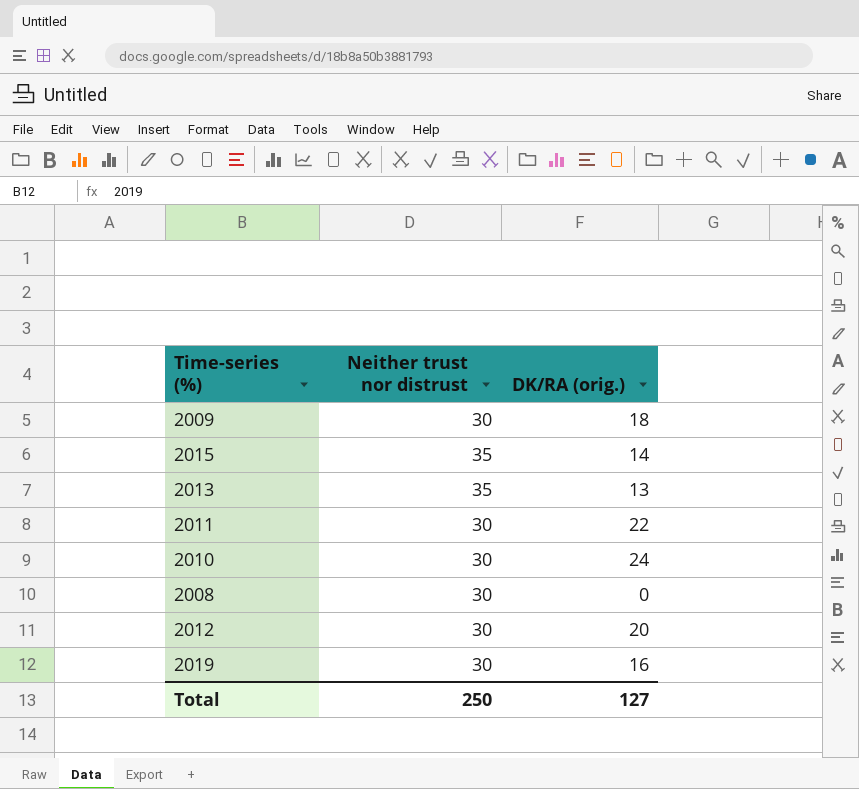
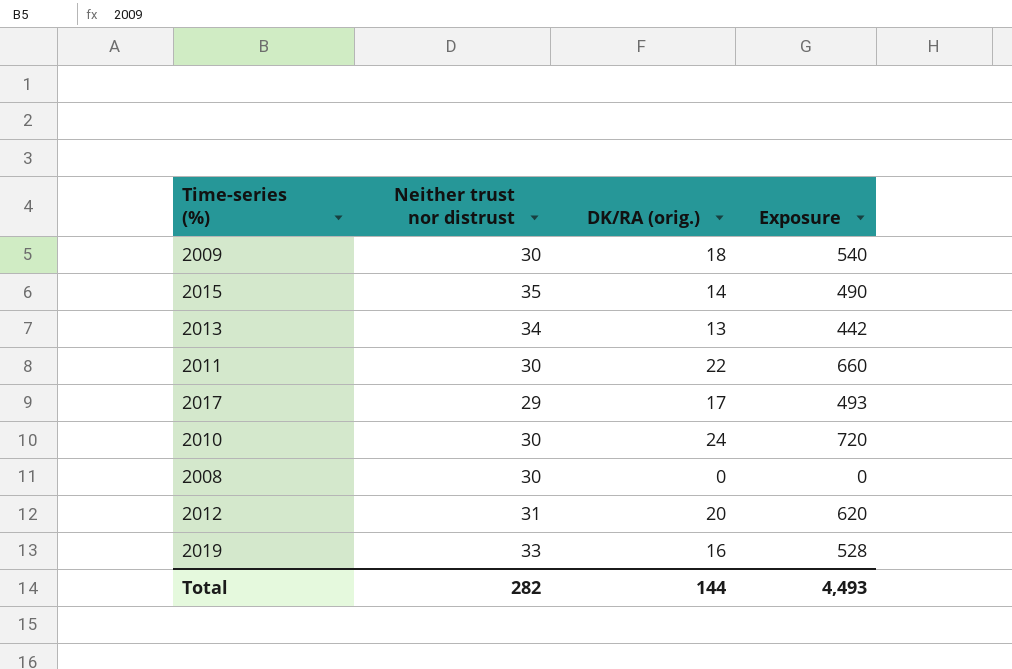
column Exposure | formula: none -> [Neither trust nor distrust] * [DK/RA (orig.)]
2013 | Neither trust nor distrust: 35 -> 34
row 2017: none -> 29 | 17 | 493
2012 | Neither trust nor distrust: 30 -> 31
2019 | Neither trust nor distrust: 30 -> 33
Total | Neither trust nor distrust: 250 -> 282
Total | DK/RA (orig.): 127 -> 144

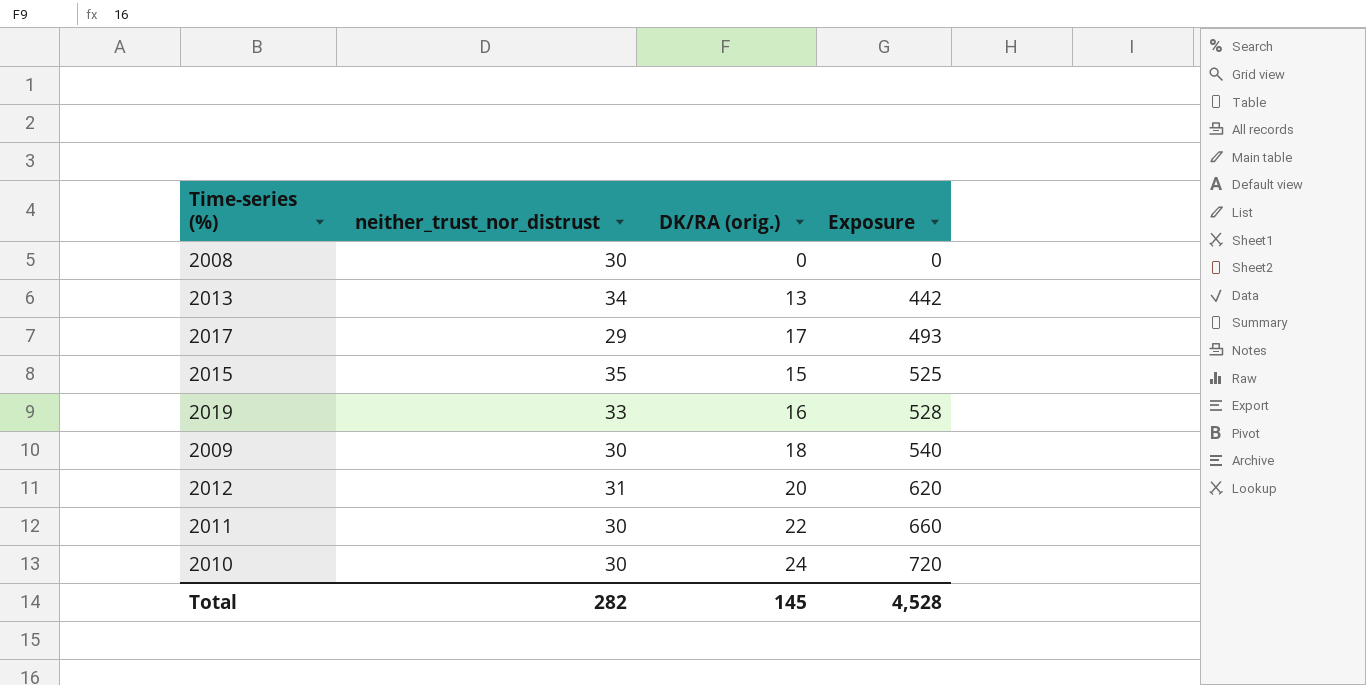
row order: none -> Exposure ascending
column name: Neither trust nor distrust -> neither_trust_nor_distrust
2015 | DK/RA (orig.): 14 -> 15
2015 | Exposure: 490 -> 525
Total | DK/RA (orig.): 144 -> 145
Total | Exposure: 4,493 -> 4,528

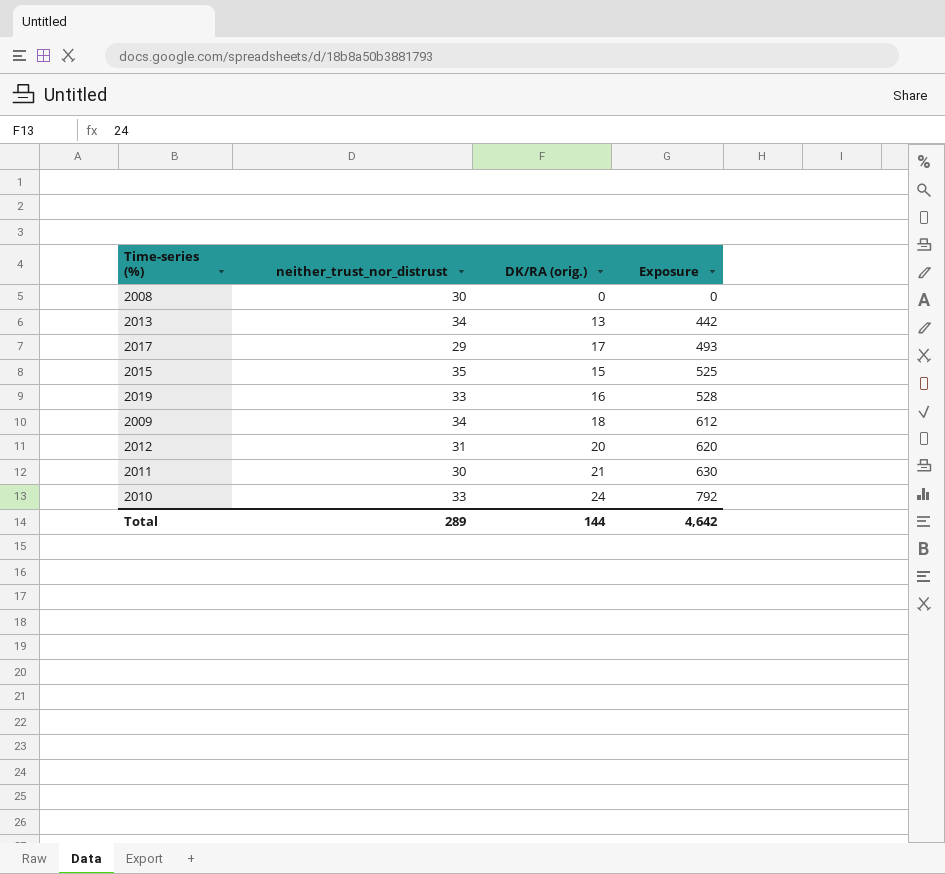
2009 | neither_trust_nor_distrust: 30 -> 34
2009 | Exposure: 540 -> 612
2011 | DK/RA (orig.): 22 -> 21
2011 | Exposure: 660 -> 630
2010 | neither_trust_nor_distrust: 30 -> 33
2010 | Exposure: 720 -> 792
Total | neither_trust_nor_distrust: 282 -> 289
Total | DK/RA (orig.): 145 -> 144
Total | Exposure: 4,528 -> 4,642

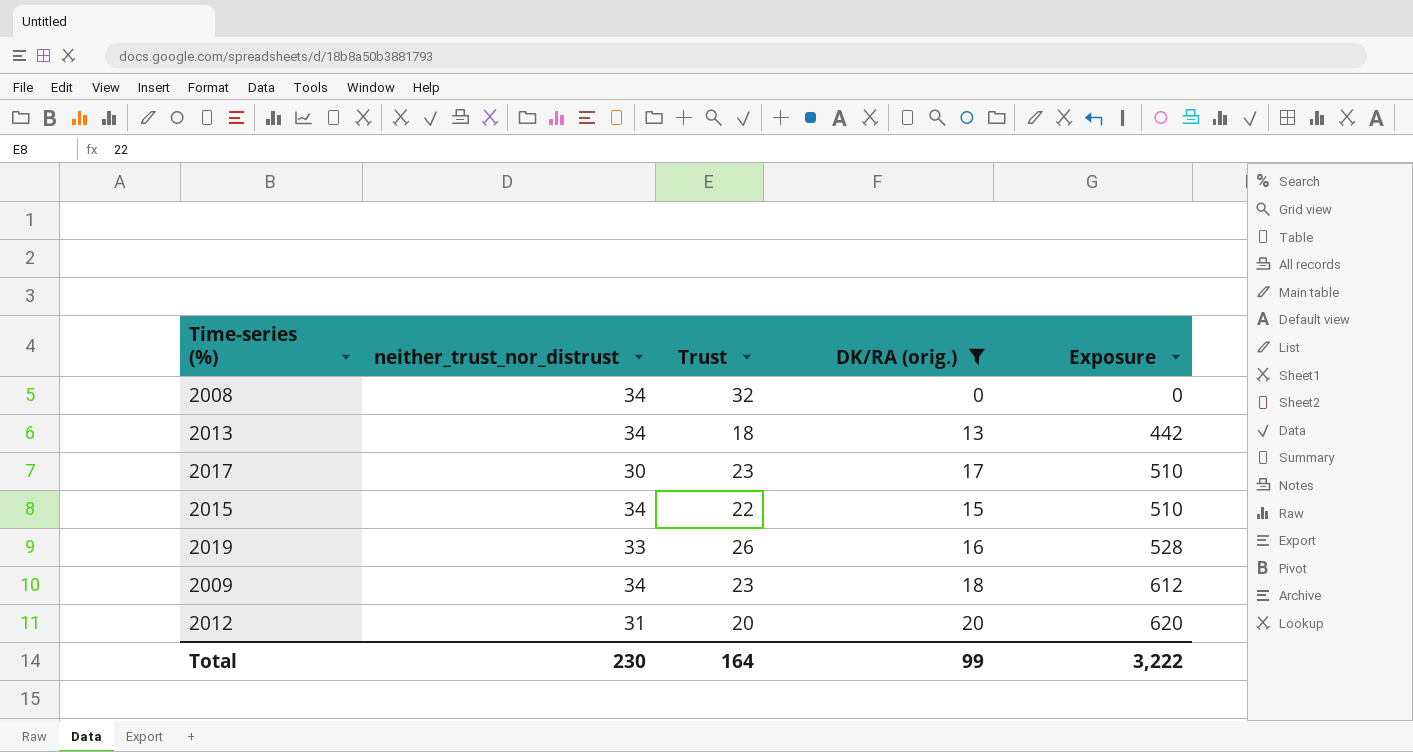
filter: none -> DK/RA (orig.) <= 20
column Trust | position: none -> 3
2008 | neither_trust_nor_distrust: 30 -> 34
2017 | neither_trust_nor_distrust: 29 -> 30
2017 | Exposure: 493 -> 510
2015 | neither_trust_nor_distrust: 35 -> 34
2015 | Exposure: 525 -> 510
Total | neither_trust_nor_distrust: 289 -> 230
Total | DK/RA (orig.): 144 -> 99
Total | Exposure: 4,642 -> 3,222

